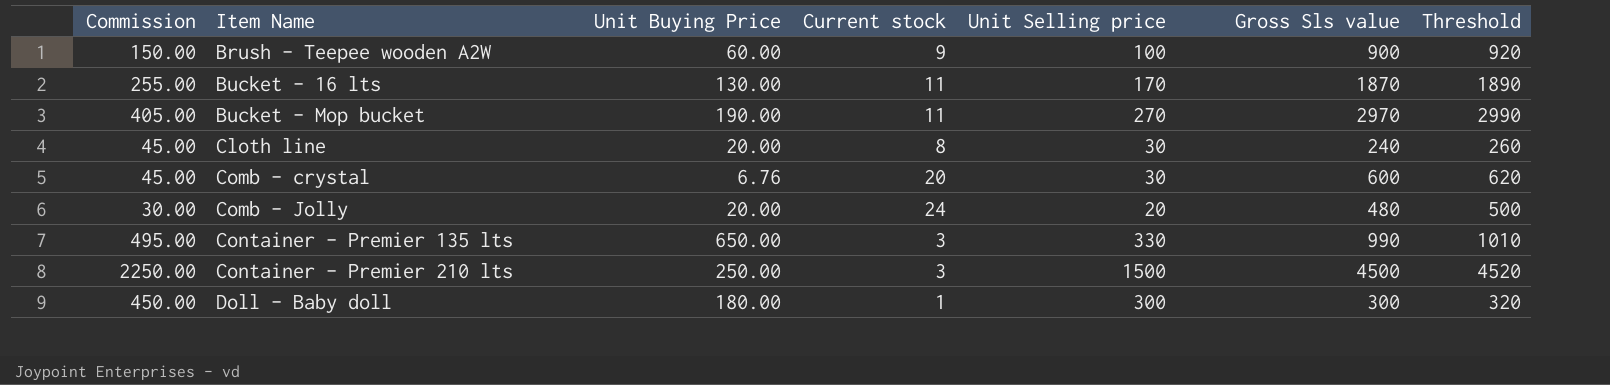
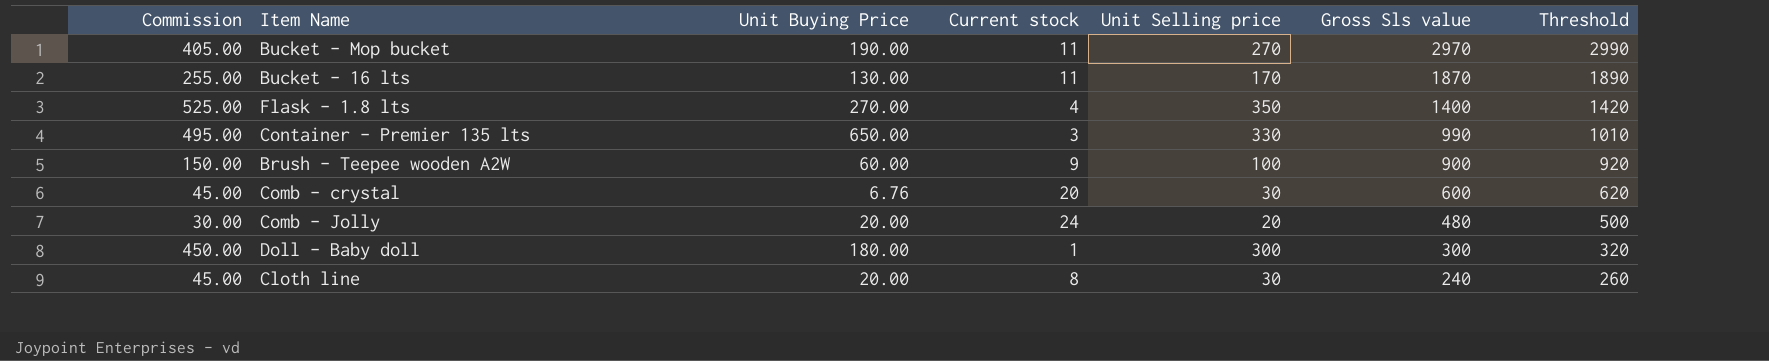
row order: Item Name ascending -> Gross Sls value descending
row Container - Premier 210 lts: 2250.00 | 250.00 | 3 | 1500 | 4500 | 4520 -> none
row Flask - 1.8 lts: none -> 525.00 | 270.00 | 4 | 350 | 1400 | 1420

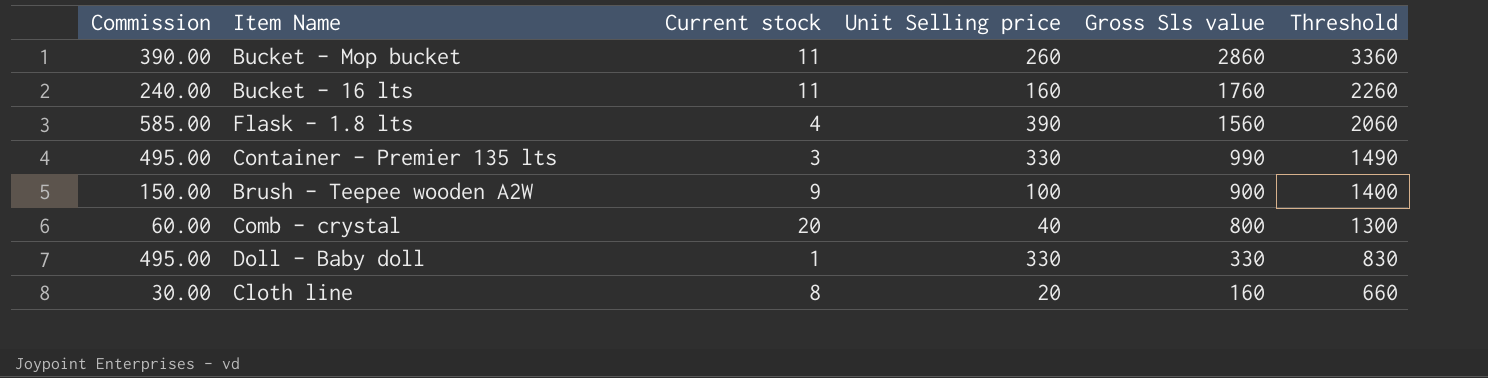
column Unit Buying Price | position: 3 -> none
column Threshold | formula: [Gross Sls value] + 20 -> [Gross Sls value] + 500
row Comb - Jolly: 30.00 | 20.00 | 24 | 20 | 480 | 500 -> none
Bucket - Mop bucket | Commission: 405.00 -> 390.00
Bucket - Mop bucket | Unit Selling price: 270 -> 260
Bucket - Mop bucket | Gross Sls value: 2970 -> 2860
Bucket - 16 lts | Commission: 255.00 -> 240.00
Bucket - 16 lts | Unit Selling price: 170 -> 160
Bucket - 16 lts | Gross Sls value: 1870 -> 1760
Flask - 1.8 lts | Commission: 525.00 -> 585.00
Flask - 1.8 lts | Unit Selling price: 350 -> 390
Flask - 1.8 lts | Gross Sls value: 1400 -> 1560
Comb - crystal | Commission: 45.00 -> 60.00
Comb - crystal | Unit Selling price: 30 -> 40
Comb - crystal | Gross Sls value: 600 -> 800
Doll - Baby doll | Commission: 450.00 -> 495.00
Doll - Baby doll | Unit Selling price: 300 -> 330
Doll - Baby doll | Gross Sls value: 300 -> 330
Cloth line | Commission: 45.00 -> 30.00
Cloth line | Unit Selling price: 30 -> 20
Cloth line | Gross Sls value: 240 -> 160

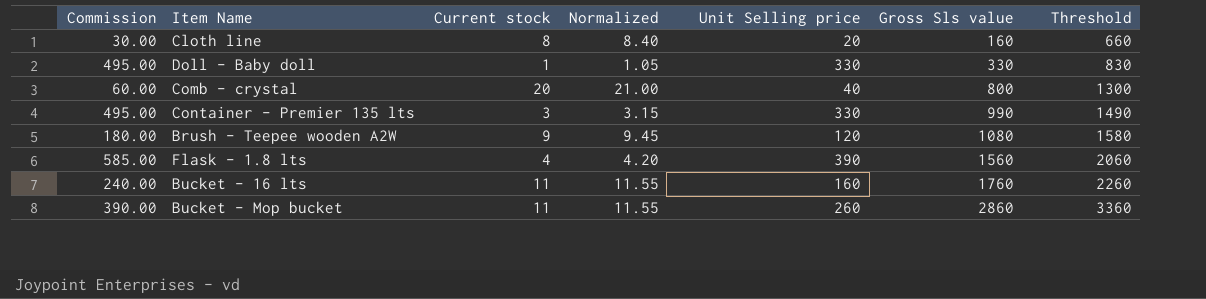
row order: Gross Sls value descending -> Gross Sls value ascending
column Normalized | formula: none -> [Current stock] * 1.05
Brush - Teepee wooden A2W | Commission: 150.00 -> 180.00
Brush - Teepee wooden A2W | Unit Selling price: 100 -> 120
Brush - Teepee wooden A2W | Gross Sls value: 900 -> 1080
Brush - Teepee wooden A2W | Threshold: 1400 -> 1580

